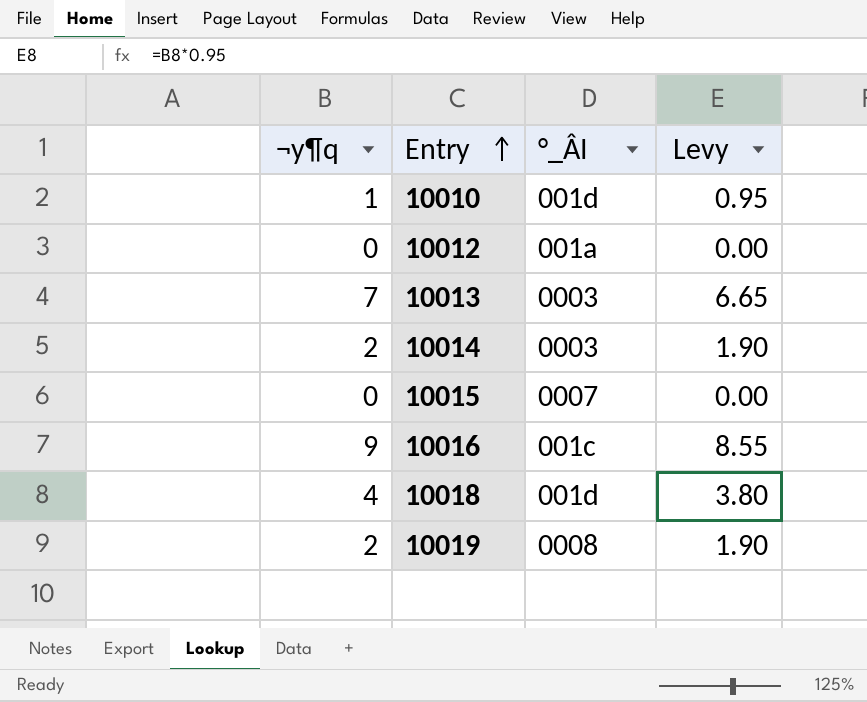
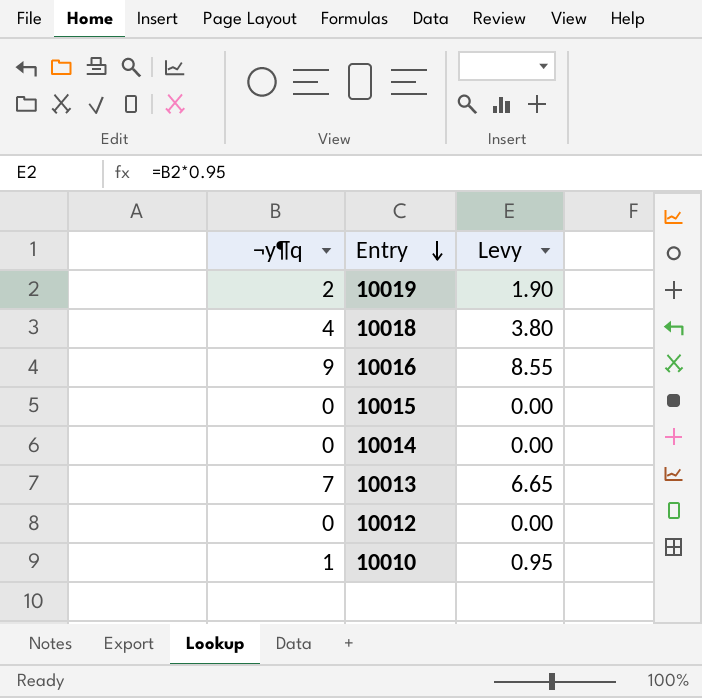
row order: Entry ascending -> Entry descending
column °_ÂI | position: 3 -> none
10014 | ¬y¶q: 2 -> 0
10014 | Levy: 1.90 -> 0.00

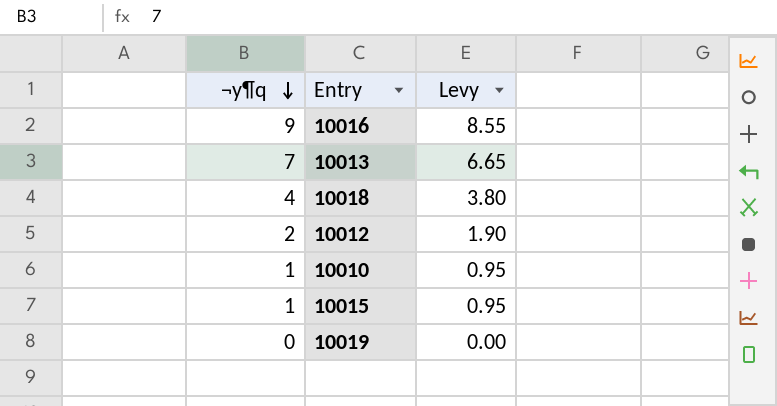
row order: Entry descending -> ¬y¶q descending
row 10014: 0 | 0.00 -> none
10012 | ¬y¶q: 0 -> 2
10012 | Levy: 0.00 -> 1.90
10015 | ¬y¶q: 0 -> 1
10015 | Levy: 0.00 -> 0.95
10019 | ¬y¶q: 2 -> 0
10019 | Levy: 1.90 -> 0.00

